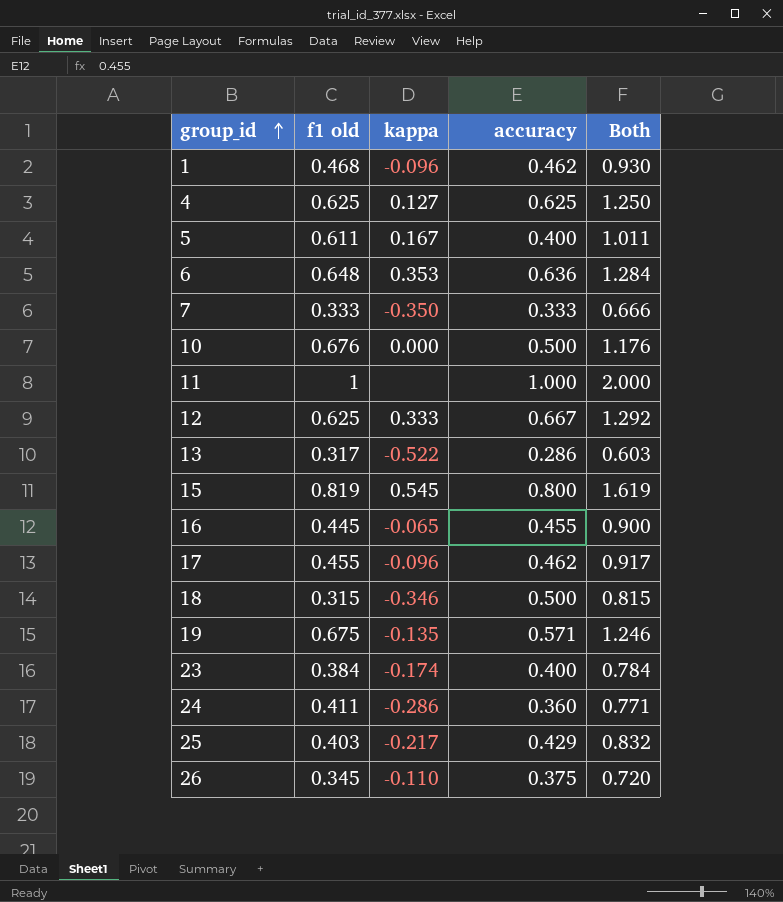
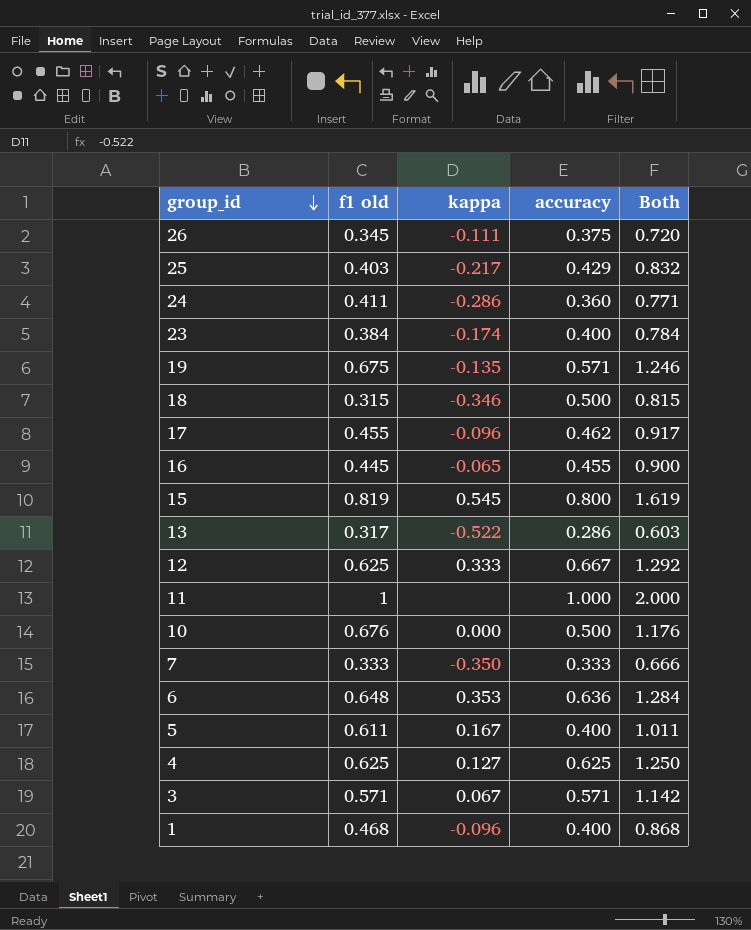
row order: group_id ascending -> group_id descending
26 | kappa: -0.110 -> -0.111
row 3: none -> 0.571 | 0.067 | 0.571 | 1.142
1 | accuracy: 0.462 -> 0.400
1 | Both: 0.930 -> 0.868

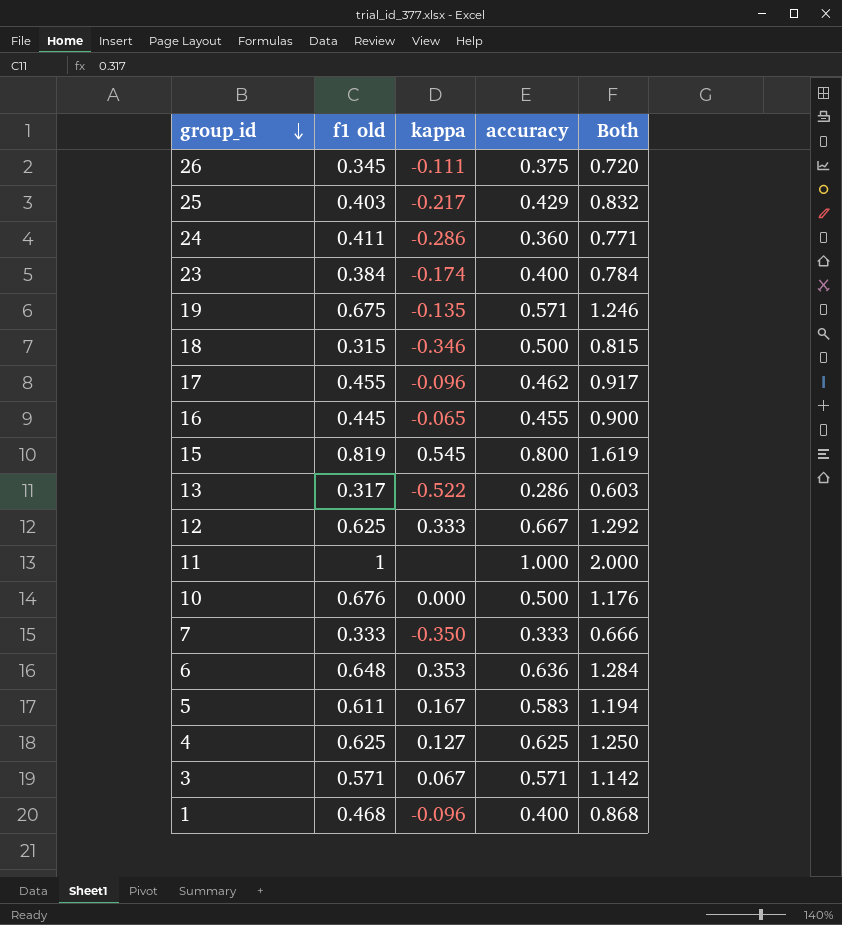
5 | accuracy: 0.400 -> 0.583
5 | Both: 1.011 -> 1.194

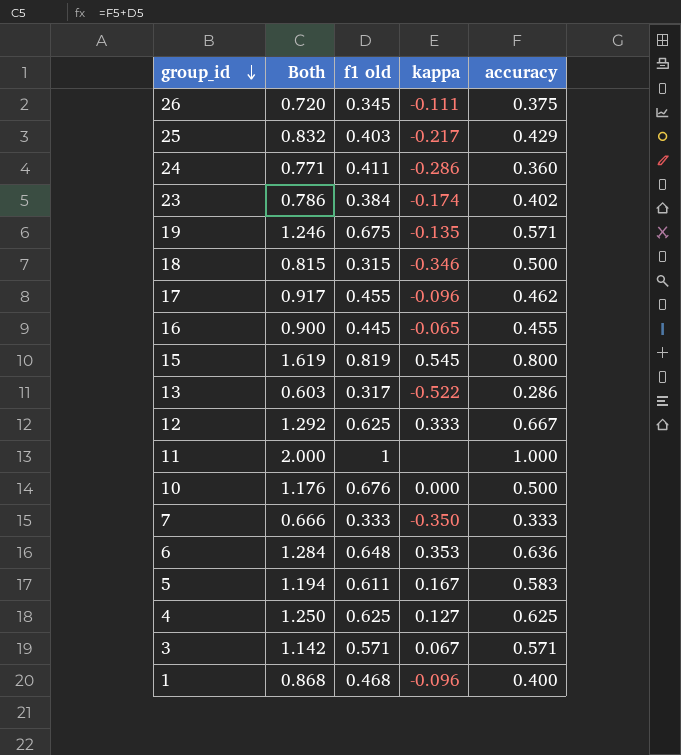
column Both | position: 5 -> 2
23 | Both: 0.784 -> 0.786
23 | accuracy: 0.400 -> 0.402

